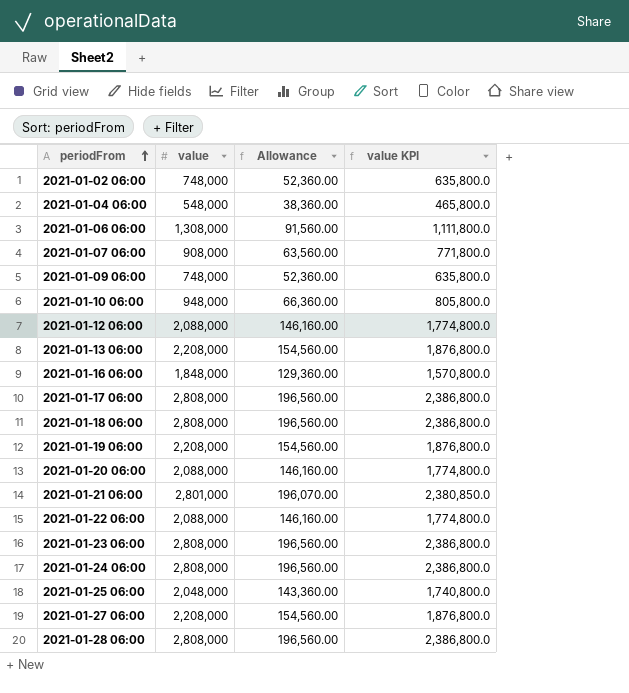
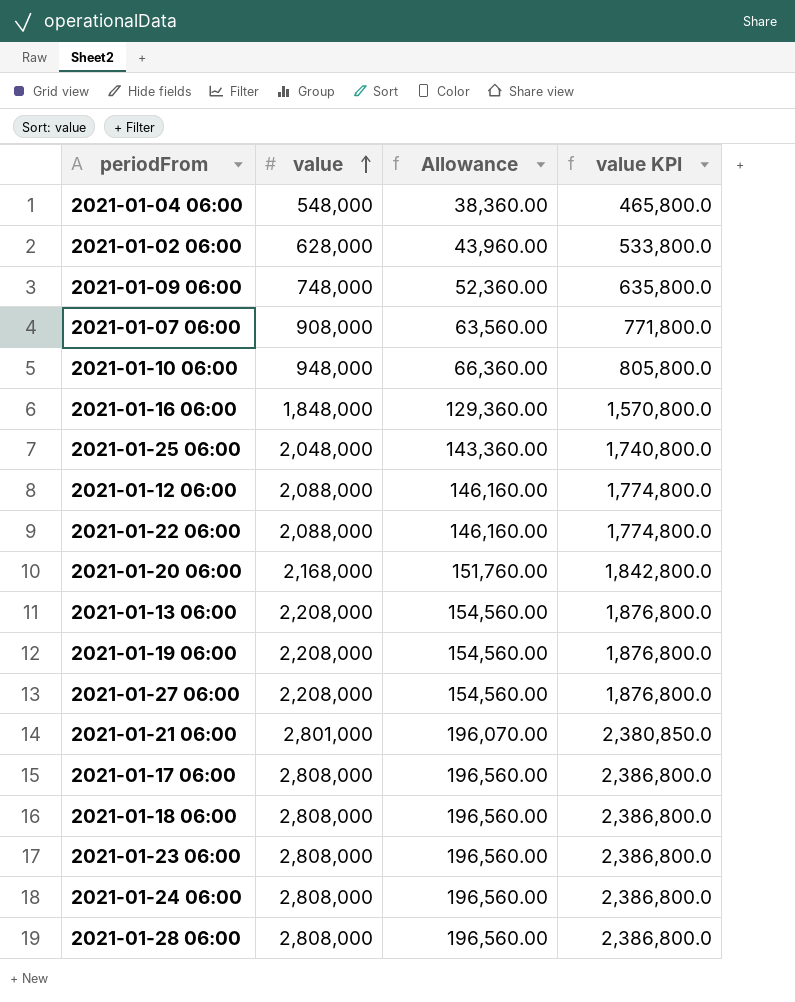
row order: periodFrom ascending -> value ascending
row 2021-01-06 06:00: 1,308,000 | 91,560.00 | 1,111,800.0 -> none
2021-01-02 06:00 | value: 748,000 -> 628,000
2021-01-02 06:00 | Allowance: 52,360.00 -> 43,960.00
2021-01-02 06:00 | value KPI: 635,800.0 -> 533,800.0
2021-01-20 06:00 | value: 2,088,000 -> 2,168,000
2021-01-20 06:00 | Allowance: 146,160.00 -> 151,760.00
2021-01-20 06:00 | value KPI: 1,774,800.0 -> 1,842,800.0

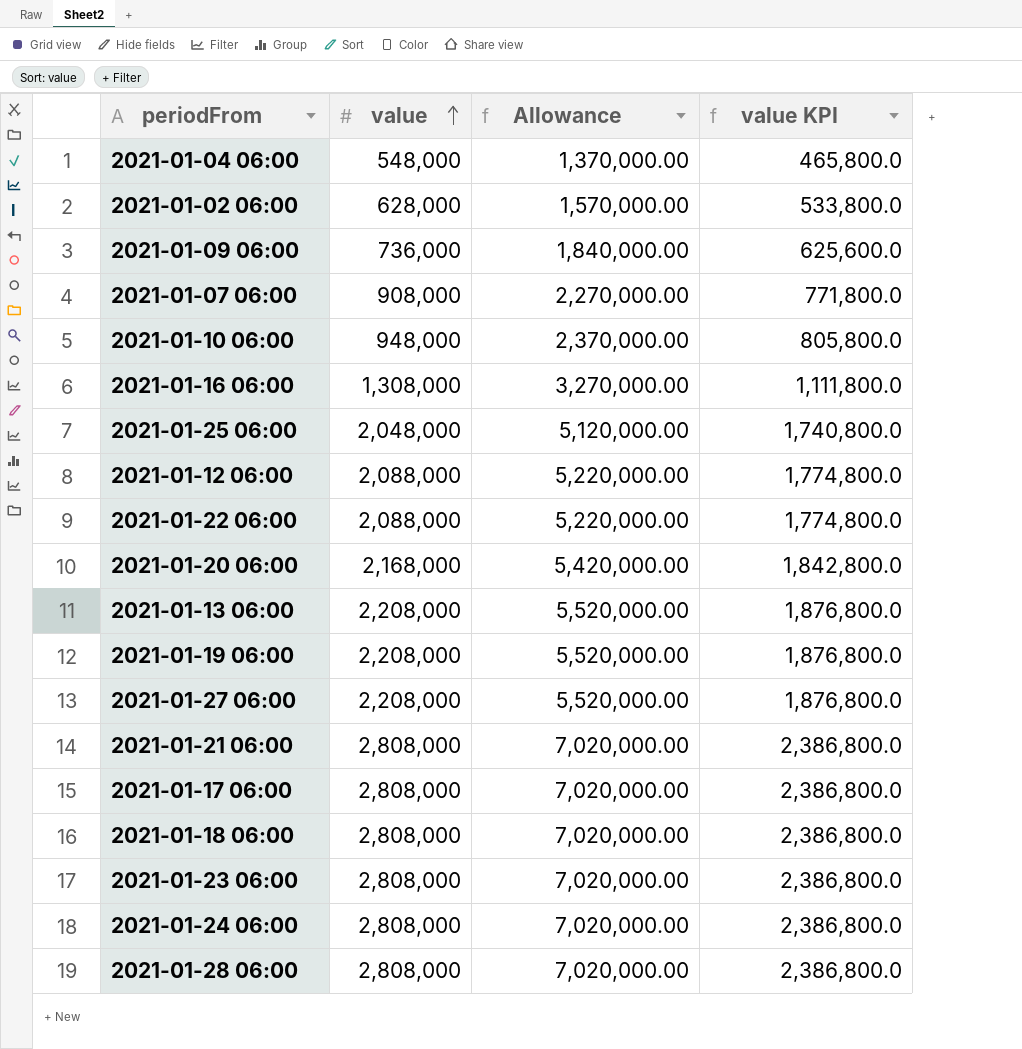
column Allowance | formula: [value] * 0.07 -> [value] * 2.5
2021-01-09 06:00 | value: 748,000 -> 736,000
2021-01-09 06:00 | value KPI: 635,800.0 -> 625,600.0
2021-01-16 06:00 | value: 1,848,000 -> 1,308,000
2021-01-16 06:00 | value KPI: 1,570,800.0 -> 1,111,800.0
2021-01-21 06:00 | value: 2,801,000 -> 2,808,000
2021-01-21 06:00 | value KPI: 2,380,850.0 -> 2,386,800.0

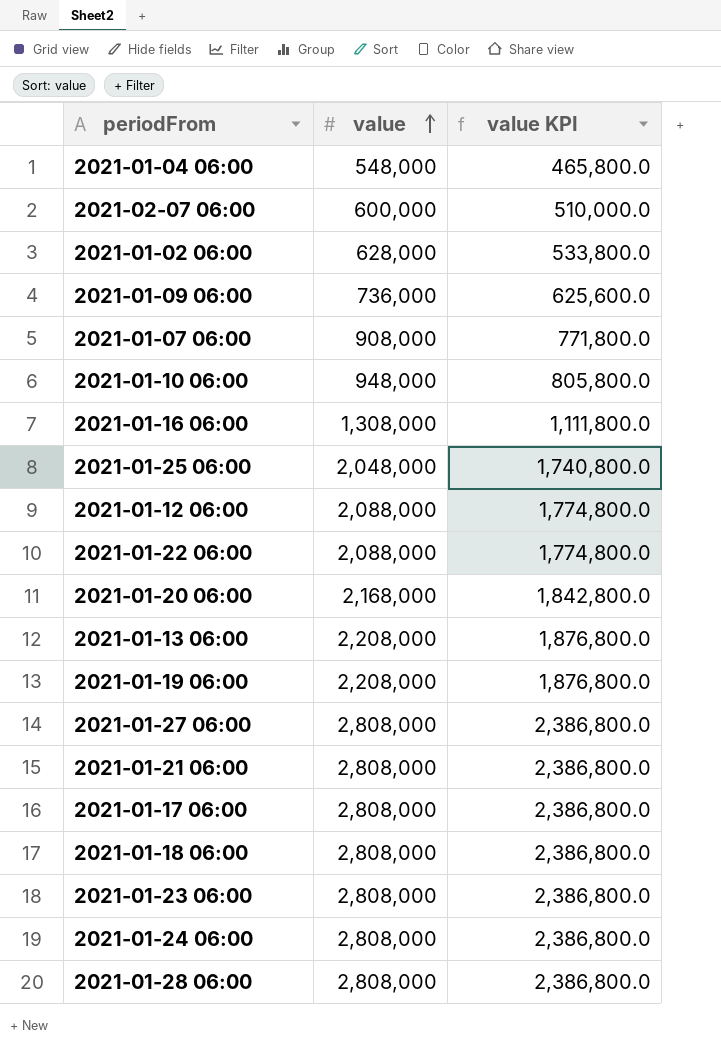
column Allowance | formula: [value] * 2.5 -> none
row 2021-02-07 06:00: none -> 600,000 | 510,000.0
2021-01-27 06:00 | value: 2,208,000 -> 2,808,000
2021-01-27 06:00 | value KPI: 1,876,800.0 -> 2,386,800.0

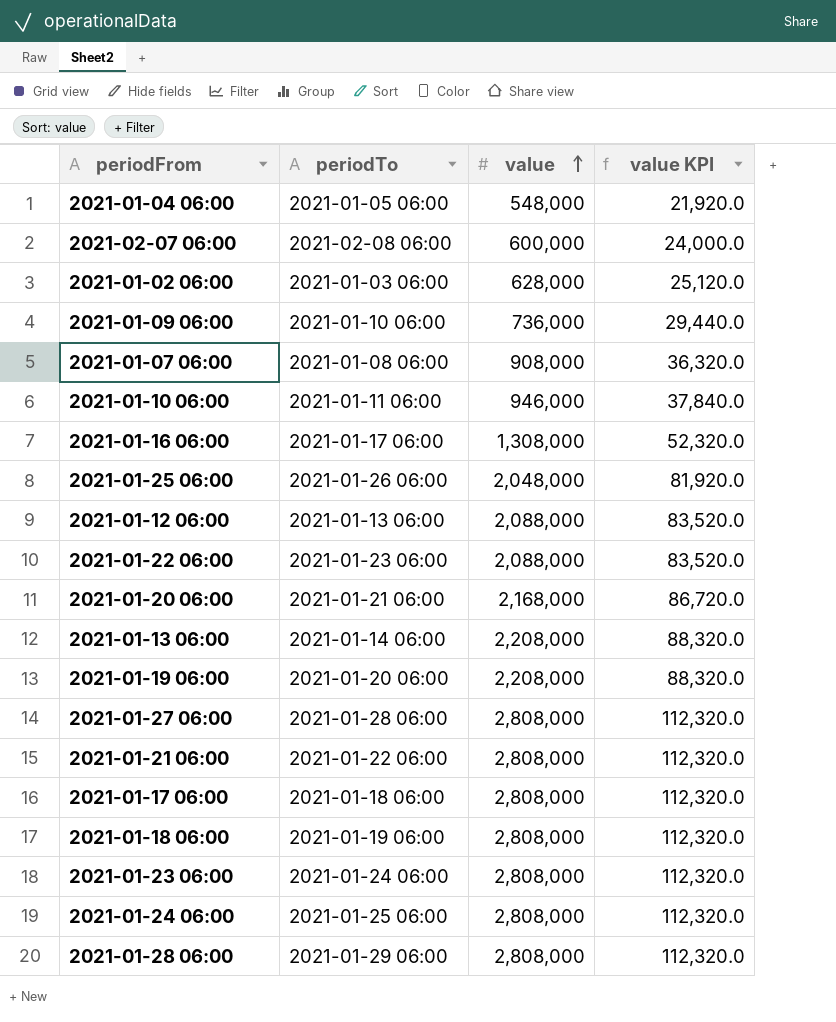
column periodTo | position: none -> 2
column value KPI | formula: [value] * 0.85 -> [value] * 0.04
2021-01-10 06:00 | value: 948,000 -> 946,000

